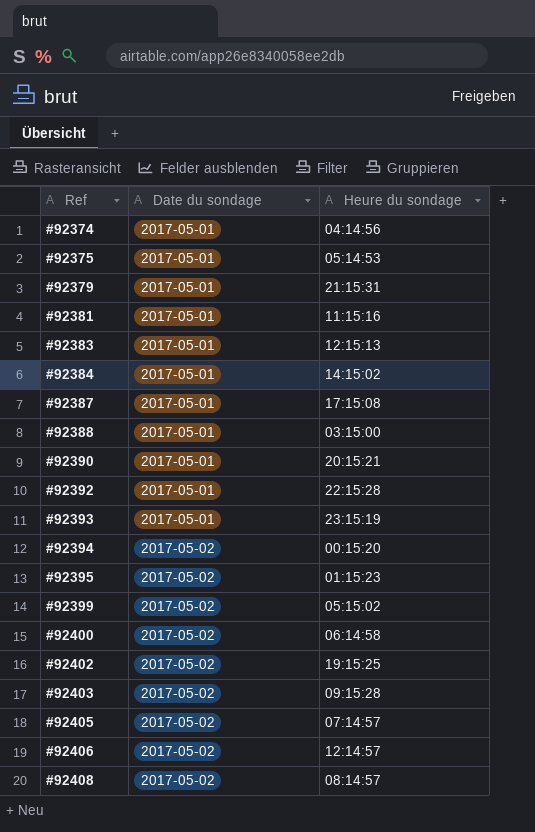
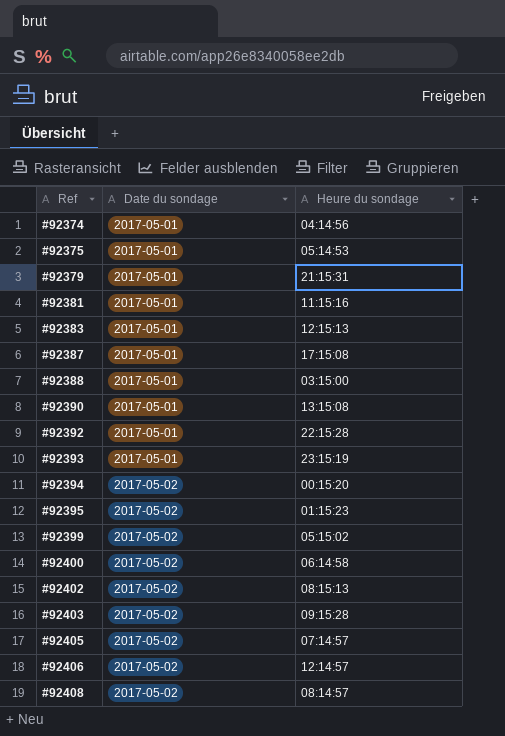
row #92384: 2017-05-01 | 14:15:02 -> none
#92390 | Heure du sondage: 20:15:21 -> 13:15:08
#92402 | Heure du sondage: 19:15:25 -> 08:15:13

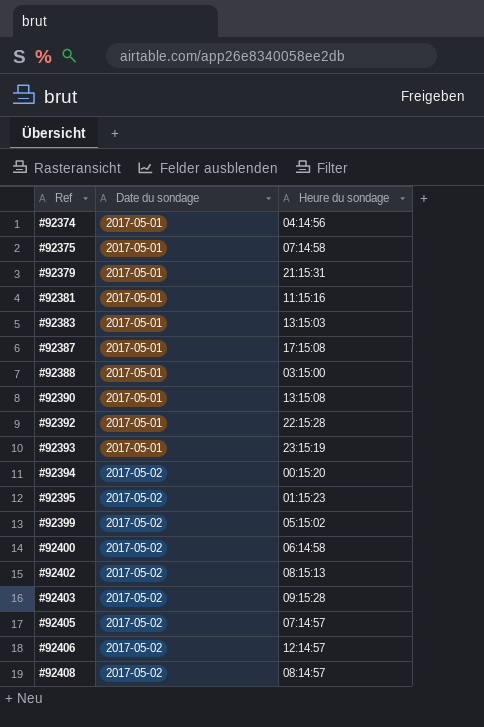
#92375 | Heure du sondage: 05:14:53 -> 07:14:58
#92383 | Heure du sondage: 12:15:13 -> 13:15:03

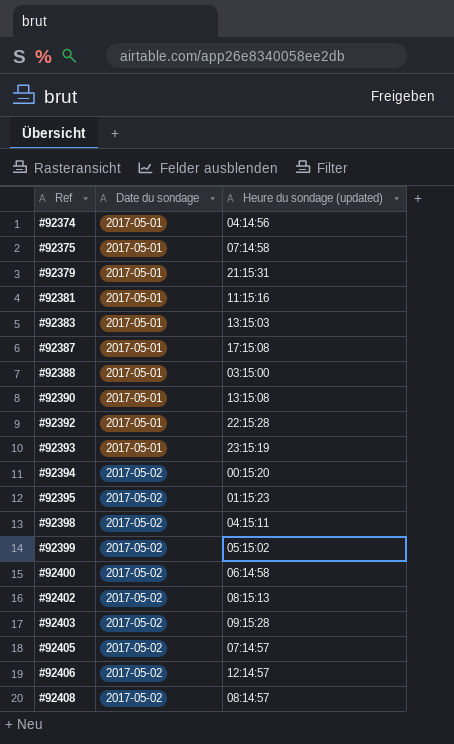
column name: Heure du sondage -> Heure du sondage (updated)
row #92398: none -> 2017-05-02 | 04:15:11

